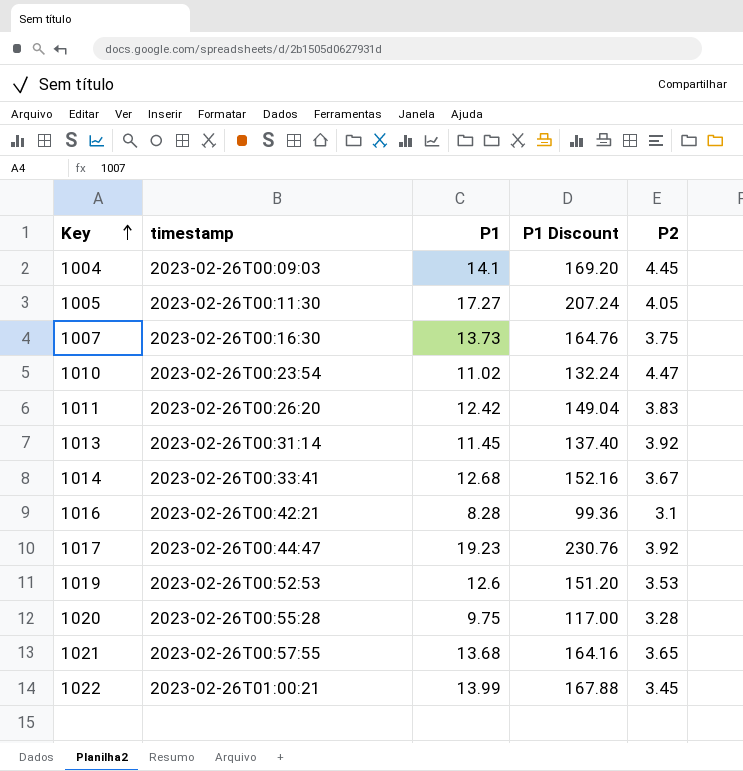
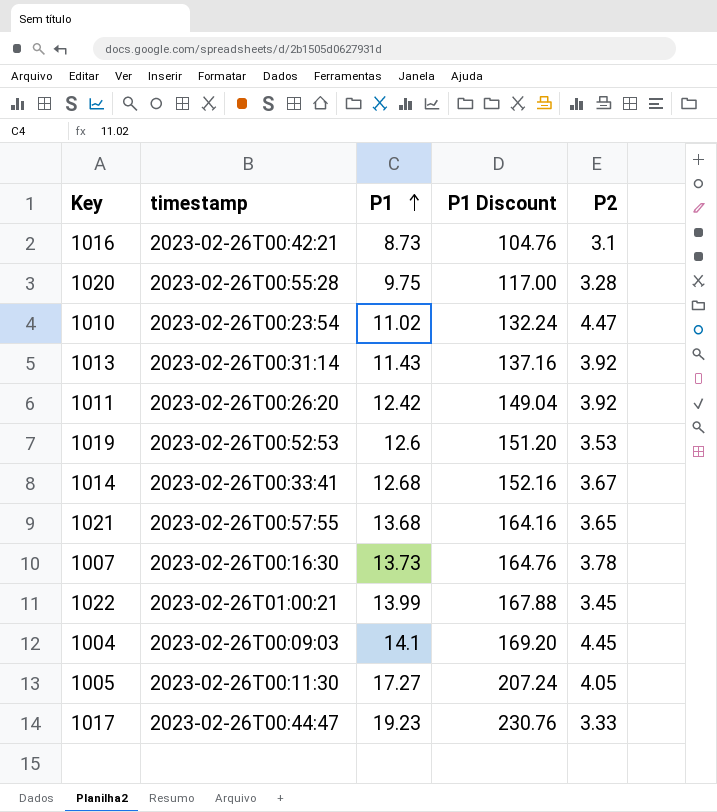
row order: Key ascending -> P1 ascending
1016 | P1: 8.28 -> 8.73
1016 | P1 Discount: 99.36 -> 104.76
1013 | P1: 11.45 -> 11.43
1013 | P1 Discount: 137.40 -> 137.16
1011 | P2: 3.83 -> 3.92
1007 | P2: 3.75 -> 3.78
1017 | P2: 3.92 -> 3.33

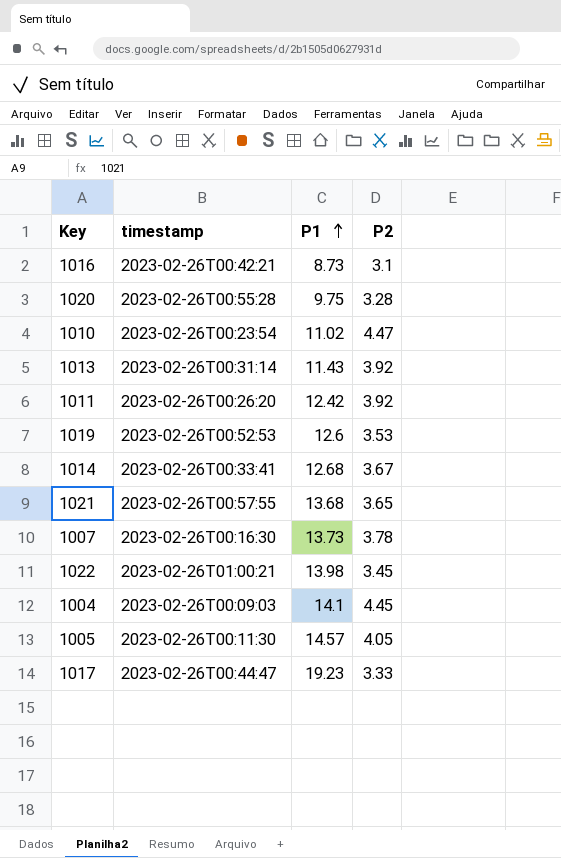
column P1 Discount | formula: [P1] * 12 -> none
1022 | P1: 13.99 -> 13.98
1005 | P1: 17.27 -> 14.57

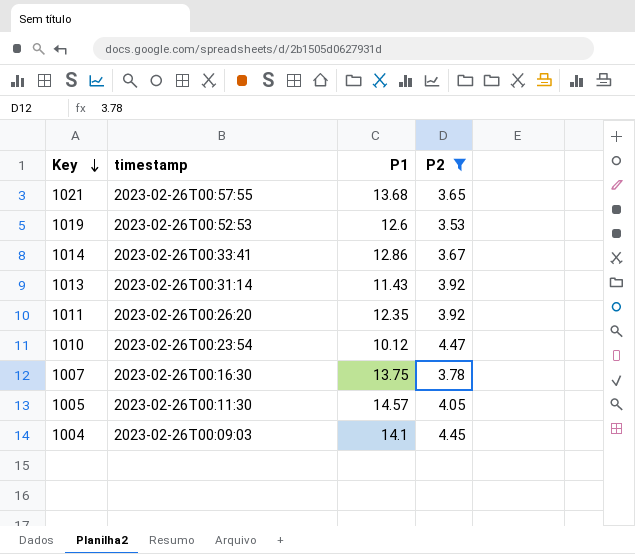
filter: none -> P2 >= 3.53
row order: P1 ascending -> Key descending
1014 | P1: 12.68 -> 12.86
1011 | P1: 12.42 -> 12.35
1010 | P1: 11.02 -> 10.12
1007 | P1: 13.73 -> 13.75

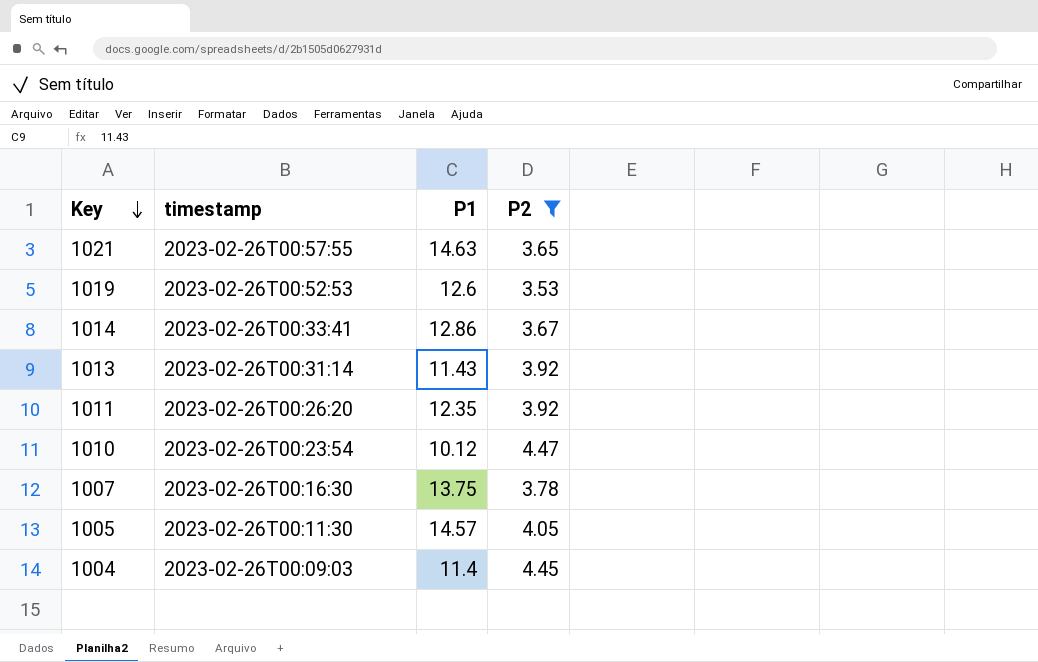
1021 | P1: 13.68 -> 14.63
1004 | P1: 14.1 -> 11.4

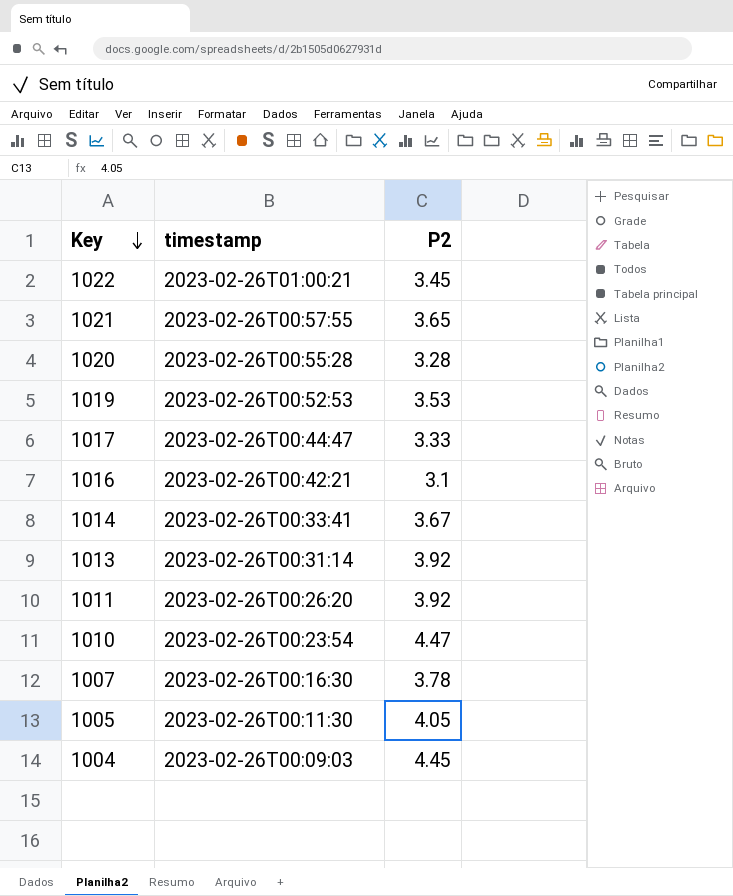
filter: P2 >= 3.53 -> none
column P1 | position: 3 -> none

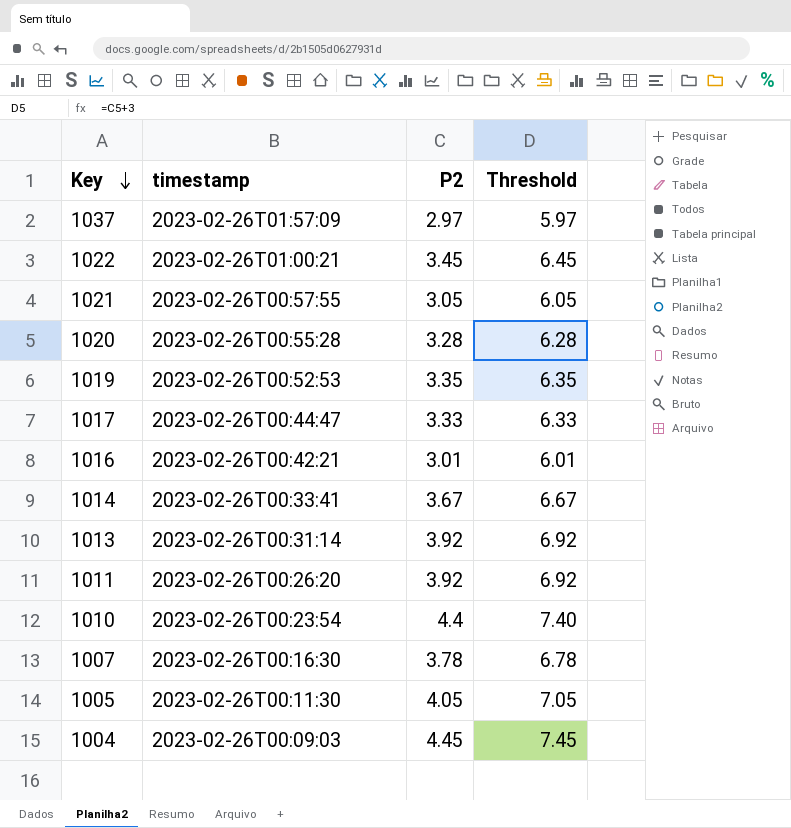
column Threshold | formula: none -> [P2] + 3
row 1037: none -> 2023-02-26T01:57:09 | 2.97 | 5.97
1021 | P2: 3.65 -> 3.05
1019 | P2: 3.53 -> 3.35
1016 | P2: 3.1 -> 3.01
1010 | P2: 4.47 -> 4.4

